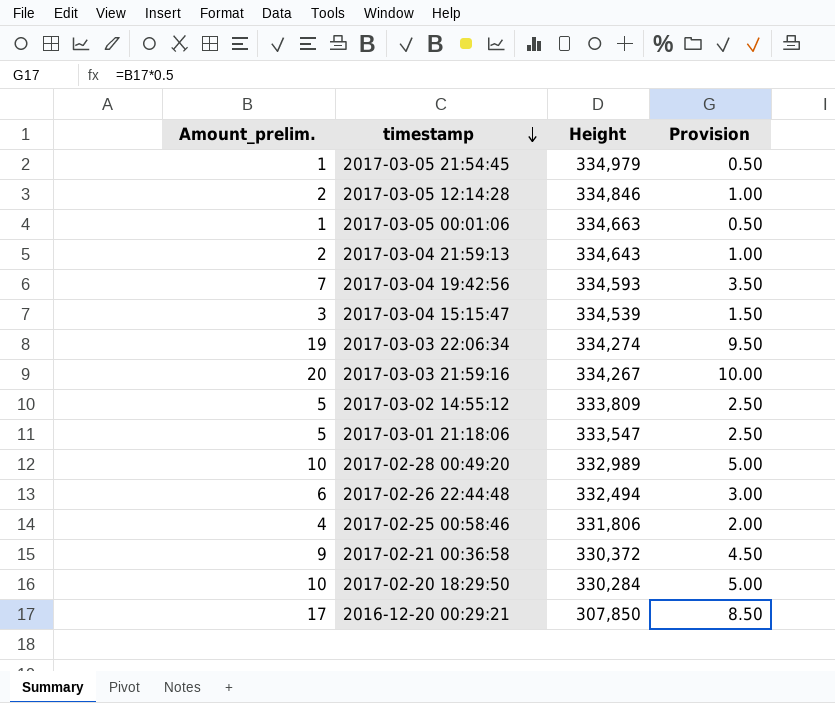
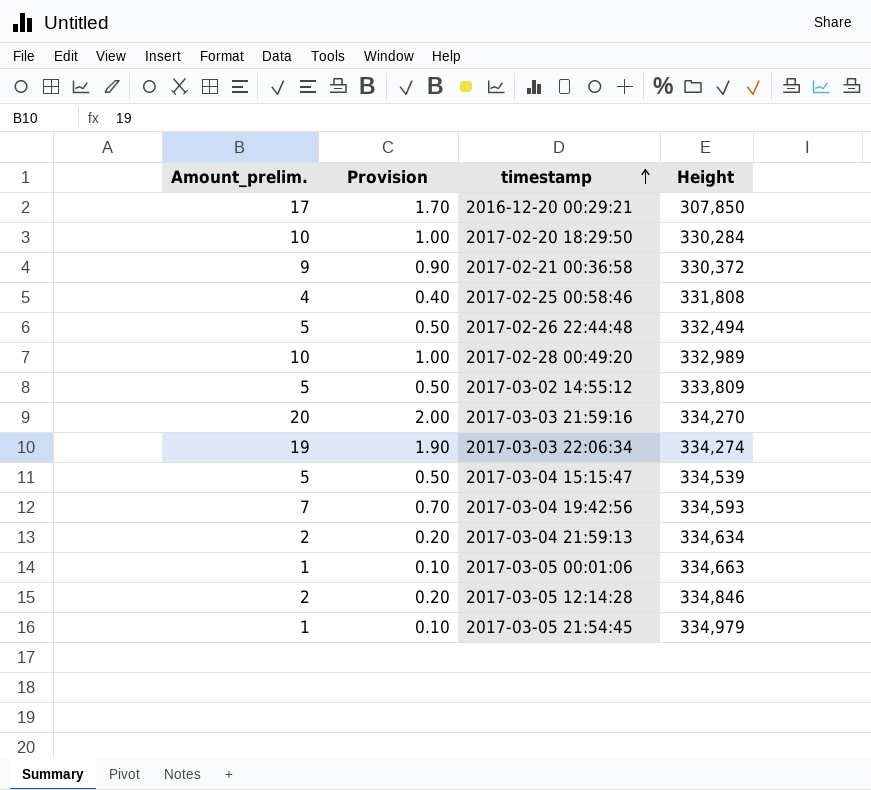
row order: timestamp descending -> timestamp ascending
column Provision | formula: [Amount_prelim.] * 0.5 -> [Amount_prelim.] * 0.1
column Provision | position: 4 -> 2
row 2017-03-01 21:18:06: 5 | 333,547 | 2.50 -> none
2017-02-25 00:58:46 | Height: 331,806 -> 331,808
2017-02-26 22:44:48 | Amount_prelim.: 6 -> 5
2017-03-03 21:59:16 | Height: 334,267 -> 334,270
2017-03-04 15:15:47 | Amount_prelim.: 3 -> 5
2017-03-04 21:59:13 | Height: 334,643 -> 334,634

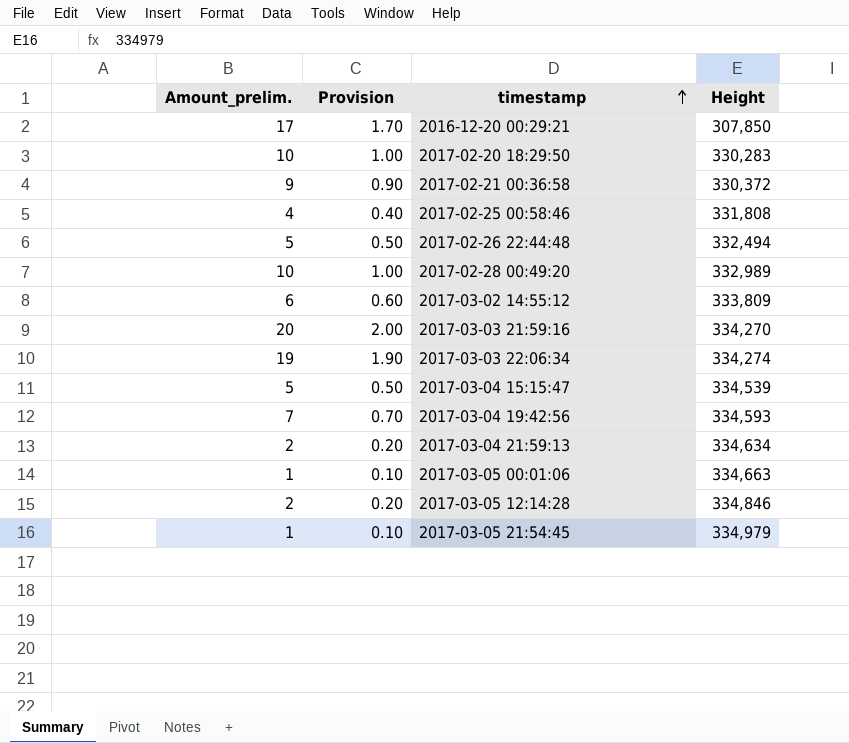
2017-02-20 18:29:50 | Height: 330,284 -> 330,283
2017-03-02 14:55:12 | Amount_prelim.: 5 -> 6
2017-03-02 14:55:12 | Provision: 0.50 -> 0.60

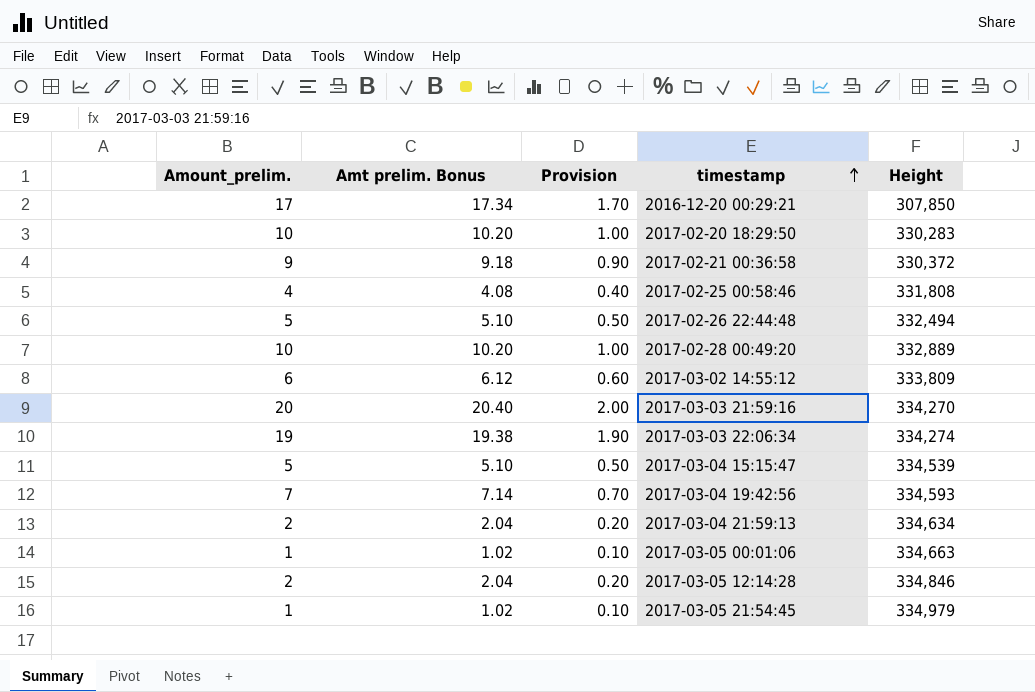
column Amt prelim. Bonus | formula: none -> [Amount_prelim.] * 1.02
2017-02-28 00:49:20 | Height: 332,989 -> 332,889

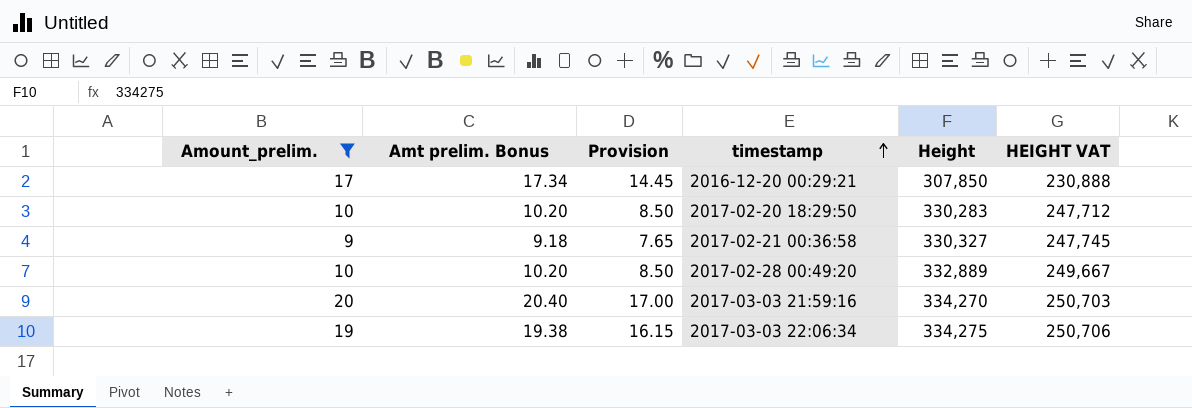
filter: none -> Amount_prelim. >= 9
column Provision | formula: [Amount_prelim.] * 0.1 -> [Amount_prelim.] * 0.85
column HEIGHT VAT | formula: none -> [Height] * 0.75
2017-02-21 00:36:58 | Height: 330,372 -> 330,327
2017-03-03 22:06:34 | Height: 334,274 -> 334,275

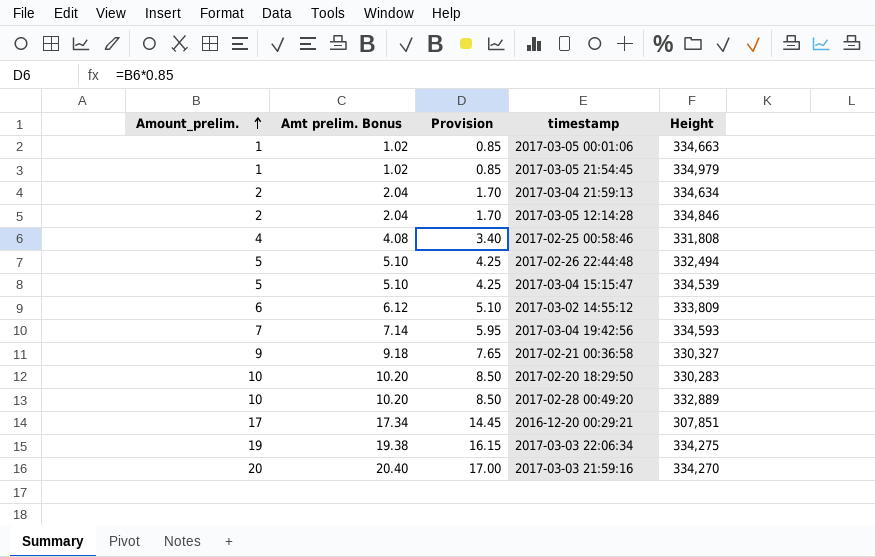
filter: Amount_prelim. >= 9 -> none
row order: timestamp ascending -> Amount_prelim. ascending
column HEIGHT VAT | formula: [Height] * 0.75 -> none
2016-12-20 00:29:21 | Height: 307,850 -> 307,851

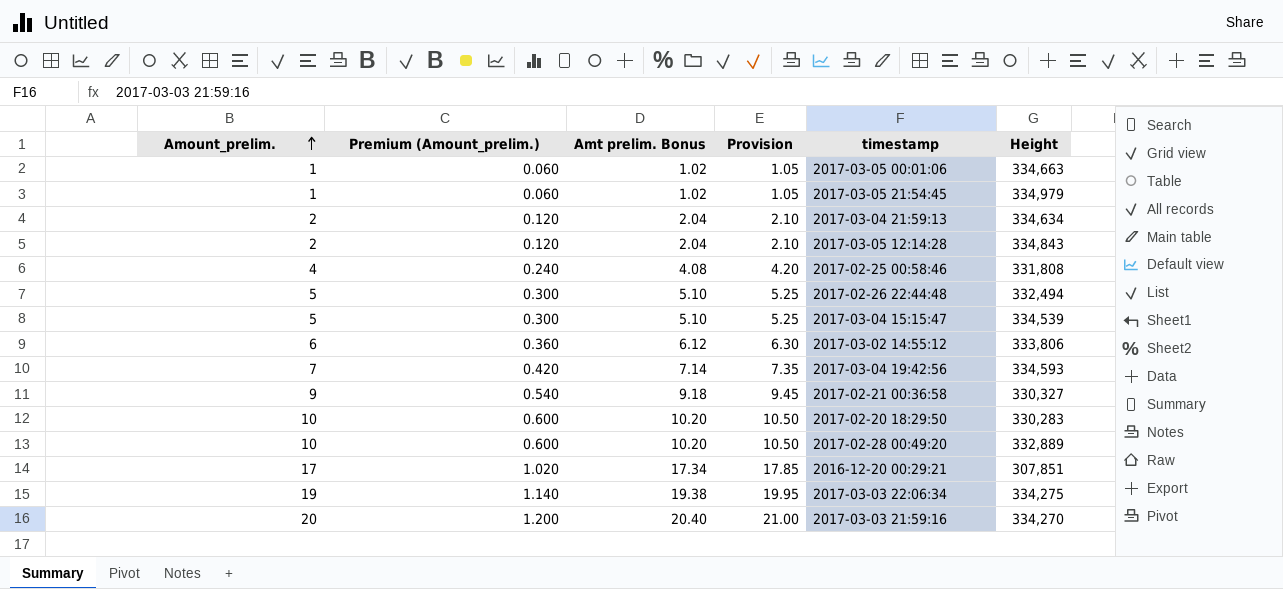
column Premium (Amount_prelim.) | formula: none -> [Amount_prelim.] * 0.06
column Provision | formula: [Amount_prelim.] * 0.85 -> [Amount_prelim.] * 1.05
2017-03-05 12:14:28 | Height: 334,846 -> 334,843
2017-03-02 14:55:12 | Height: 333,809 -> 333,806

